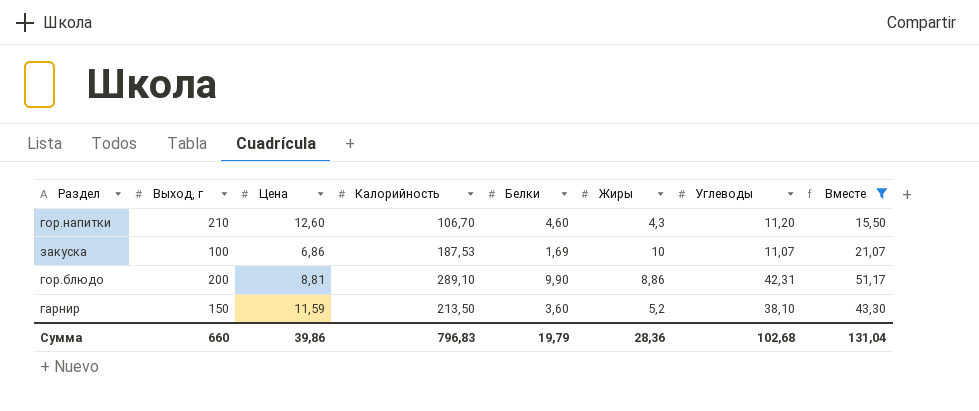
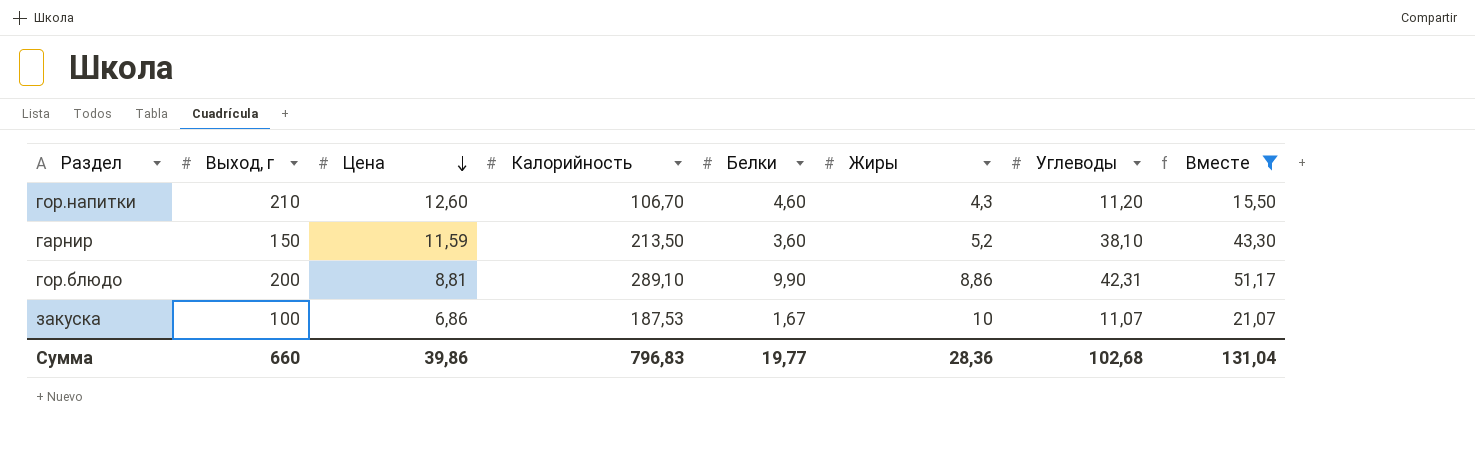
row order: none -> Цена descending
закуска | Белки: 1,69 -> 1,67
Сумма | Белки: 19,79 -> 19,77

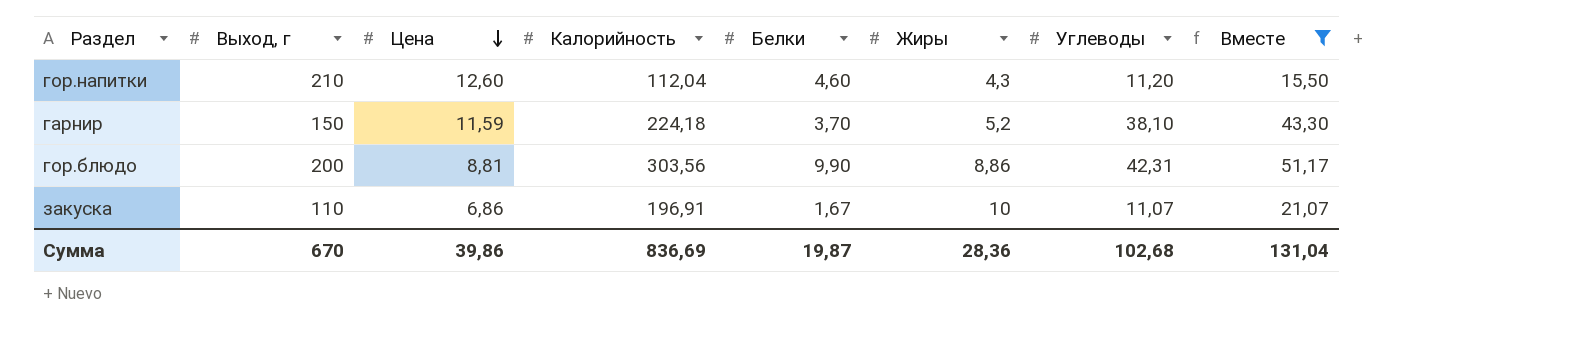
гор.напитки | Калорийность: 106,70 -> 112,04
гарнир | Калорийность: 213,50 -> 224,18
гарнир | Белки: 3,60 -> 3,70
гор.блюдо | Калорийность: 289,10 -> 303,56
закуска | Выход, г: 100 -> 110
закуска | Калорийность: 187,53 -> 196,91
Сумма | Выход, г: 660 -> 670
Сумма | Калорийность: 796,83 -> 836,69
Сумма | Белки: 19,77 -> 19,87

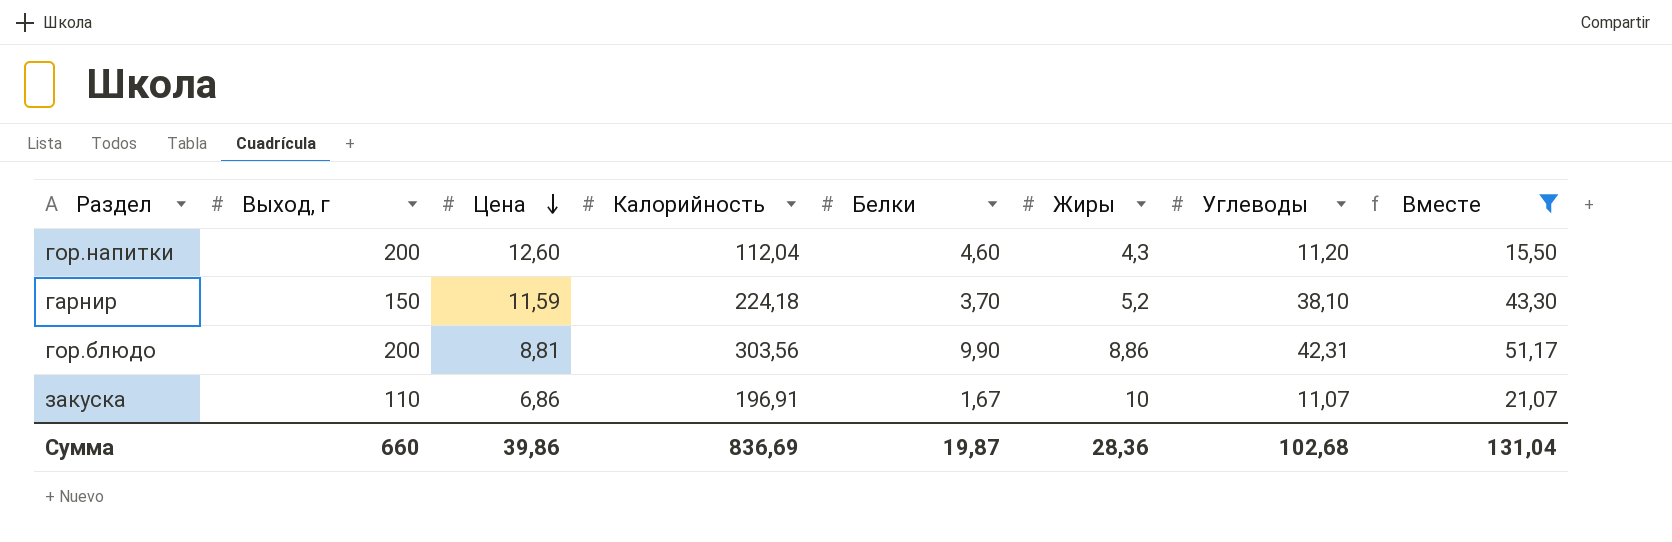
гор.напитки | Выход, г: 210 -> 200
Сумма | Выход, г: 670 -> 660

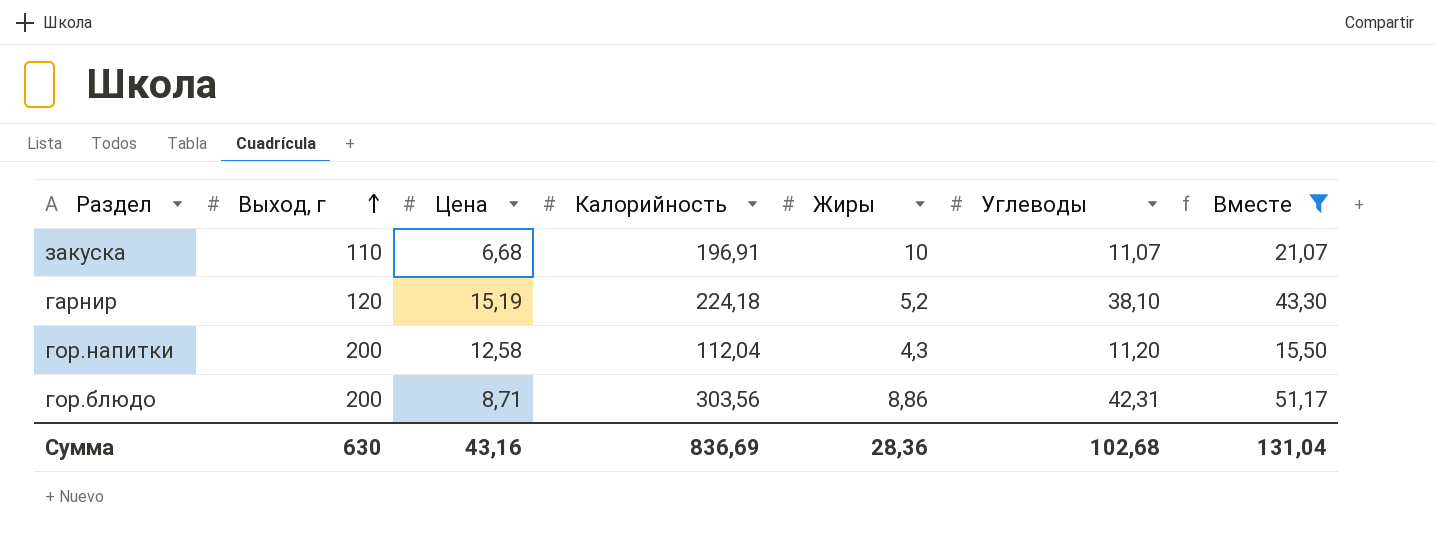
row order: Цена descending -> Выход, г ascending
column Белки | position: 5 -> none
закуска | Цена: 6,86 -> 6,68
гарнир | Выход, г: 150 -> 120
гарнир | Цена: 11,59 -> 15,19
гор.напитки | Цена: 12,60 -> 12,58
гор.блюдо | Цена: 8,81 -> 8,71
Сумма | Выход, г: 660 -> 630
Сумма | Цена: 39,86 -> 43,16

